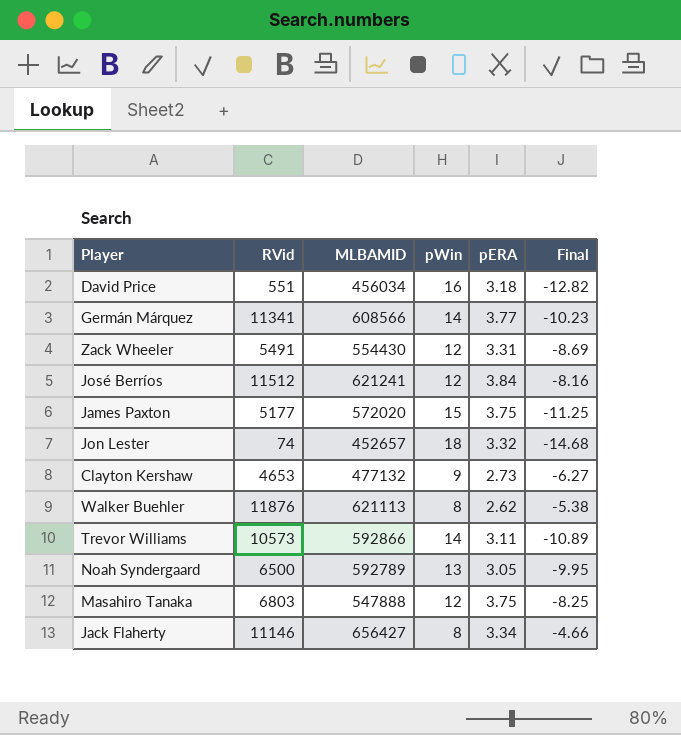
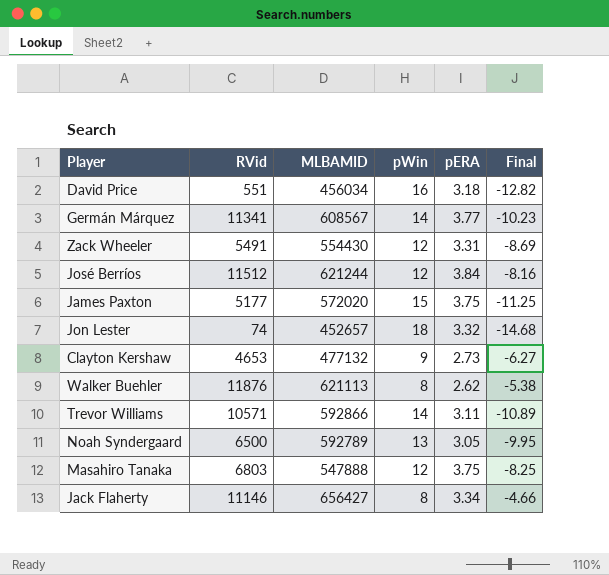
Germán Márquez | MLBAMID: 608566 -> 608567
José Berríos | MLBAMID: 621241 -> 621244
Trevor Williams | RVid: 10573 -> 10571

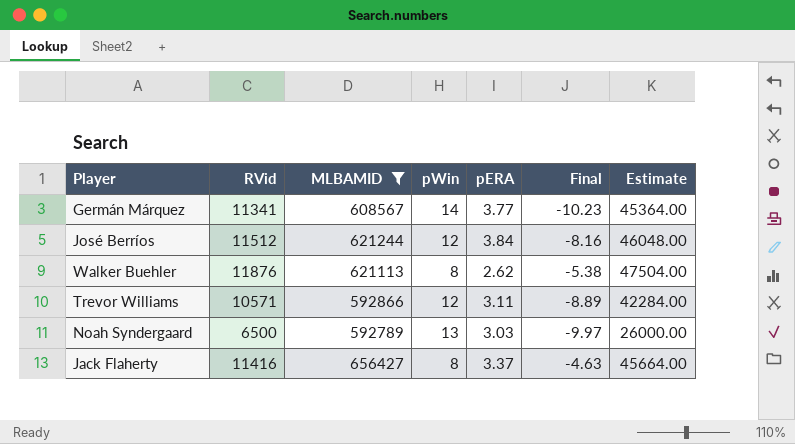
filter: none -> MLBAMID >= 592789
column Estimate | formula: none -> [RVid] * 4
Trevor Williams | pWin: 14 -> 12
Trevor Williams | Final: -10.89 -> -8.89
Noah Syndergaard | pERA: 3.05 -> 3.03
Noah Syndergaard | Final: -9.95 -> -9.97
Jack Flaherty | RVid: 11146 -> 11416
Jack Flaherty | pERA: 3.34 -> 3.37
Jack Flaherty | Final: -4.66 -> -4.63

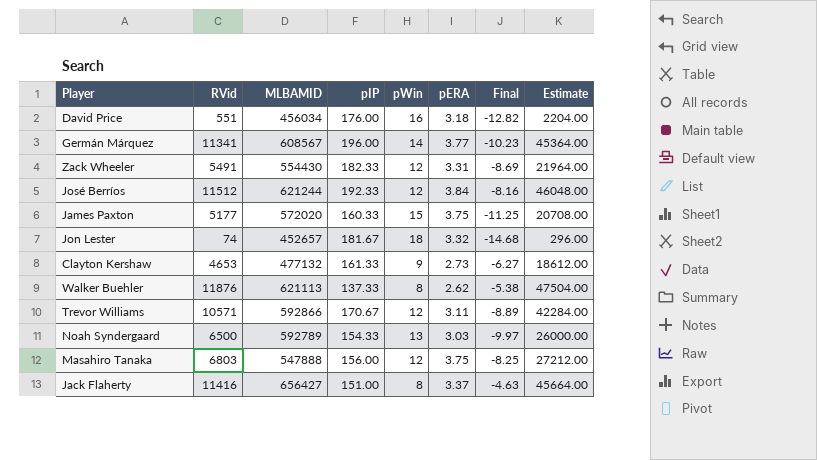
filter: MLBAMID >= 592789 -> none
column pIP | position: none -> 4

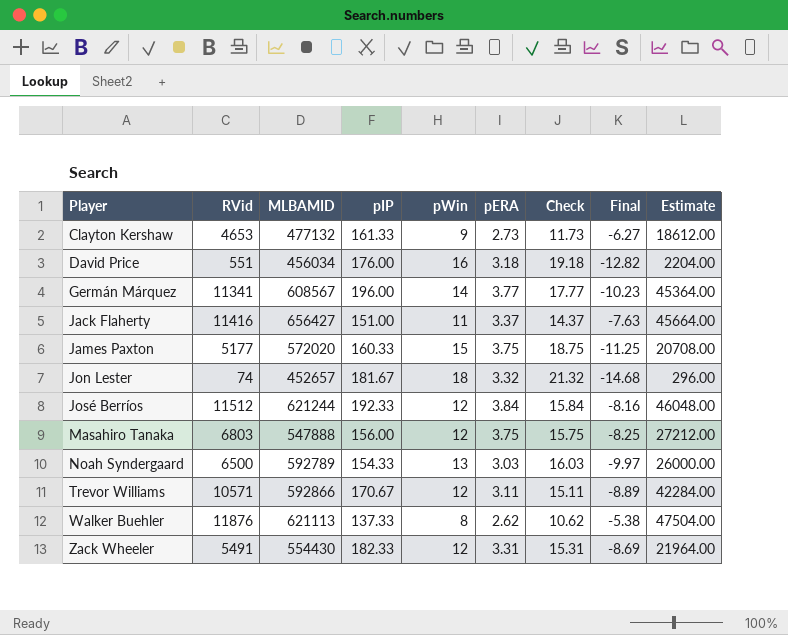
row order: none -> Player ascending
column Check | formula: none -> [pWin] + [pERA]
Jack Flaherty | pWin: 8 -> 11
Jack Flaherty | Final: -4.63 -> -7.63

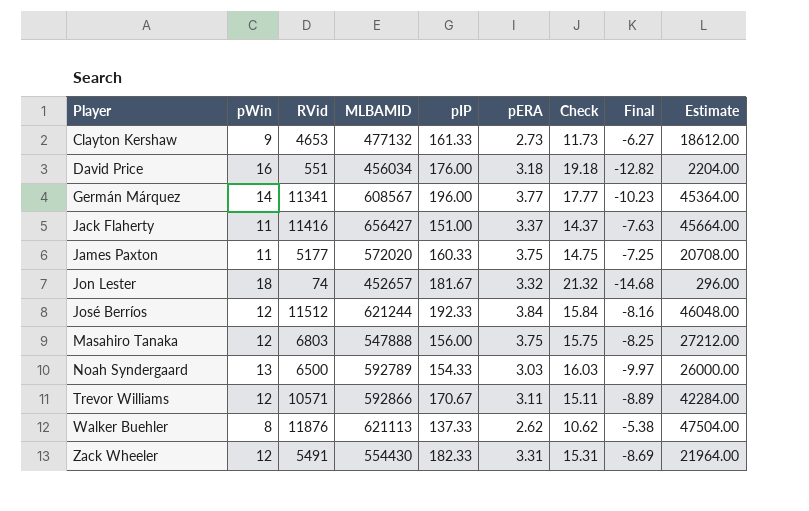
column pWin | position: 5 -> 2
James Paxton | pWin: 15 -> 11
James Paxton | Check: 18.75 -> 14.75
James Paxton | Final: -11.25 -> -7.25

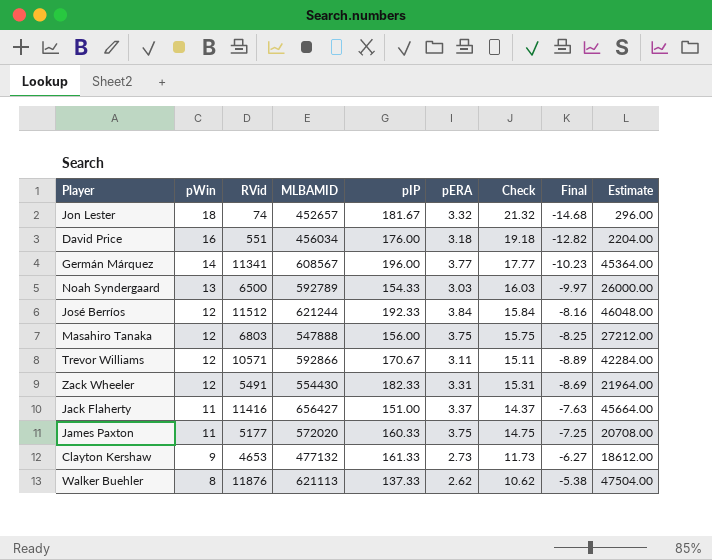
row order: Player ascending -> pWin descending

